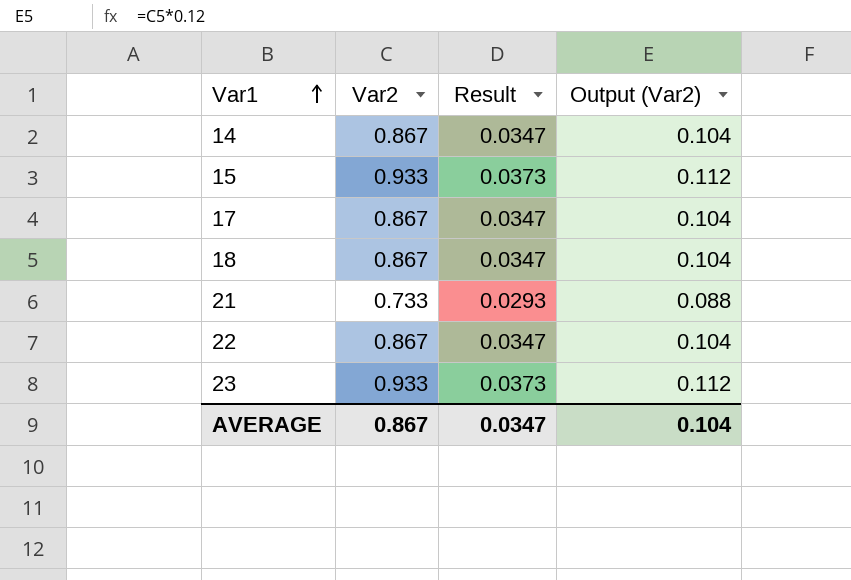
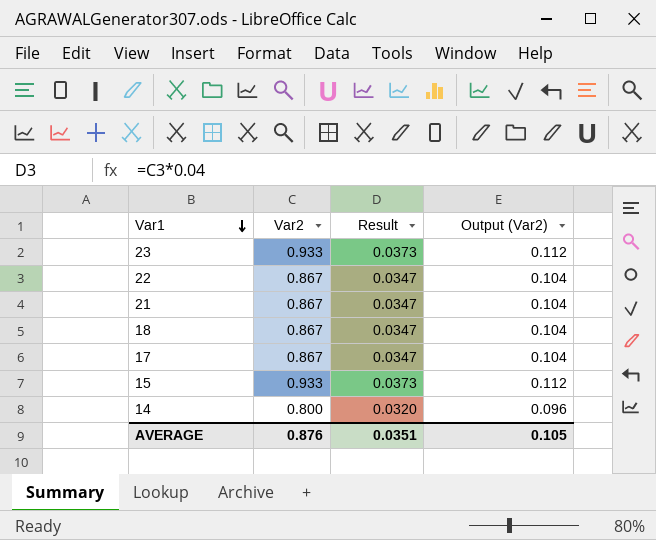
row order: Var1 ascending -> Var1 descending
21 | Var2: 0.733 -> 0.867
21 | Result: 0.0293 -> 0.0347
21 | Output (Var2): 0.088 -> 0.104
14 | Var2: 0.867 -> 0.800
14 | Result: 0.0347 -> 0.0320
14 | Output (Var2): 0.104 -> 0.096
AVERAGE | Var2: 0.867 -> 0.876
AVERAGE | Result: 0.0347 -> 0.0351
AVERAGE | Output (Var2): 0.104 -> 0.105

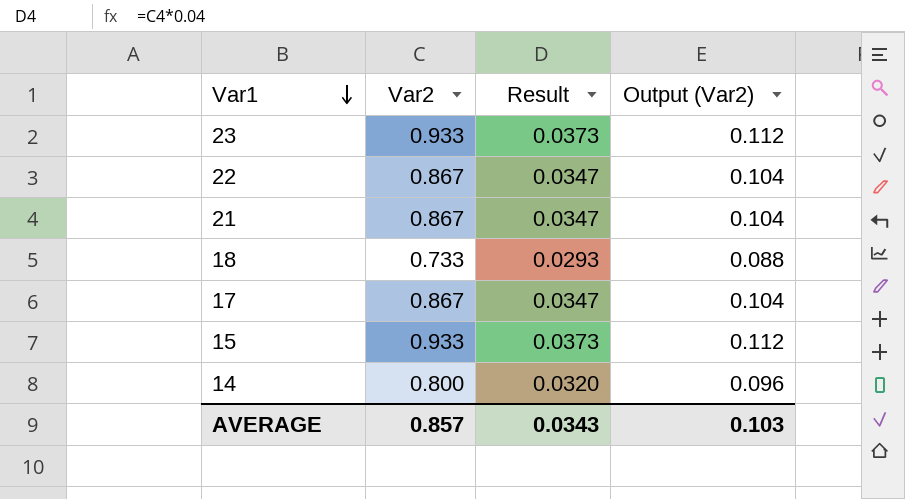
18 | Var2: 0.867 -> 0.733
18 | Result: 0.0347 -> 0.0293
18 | Output (Var2): 0.104 -> 0.088
AVERAGE | Var2: 0.876 -> 0.857
AVERAGE | Result: 0.0351 -> 0.0343
AVERAGE | Output (Var2): 0.105 -> 0.103

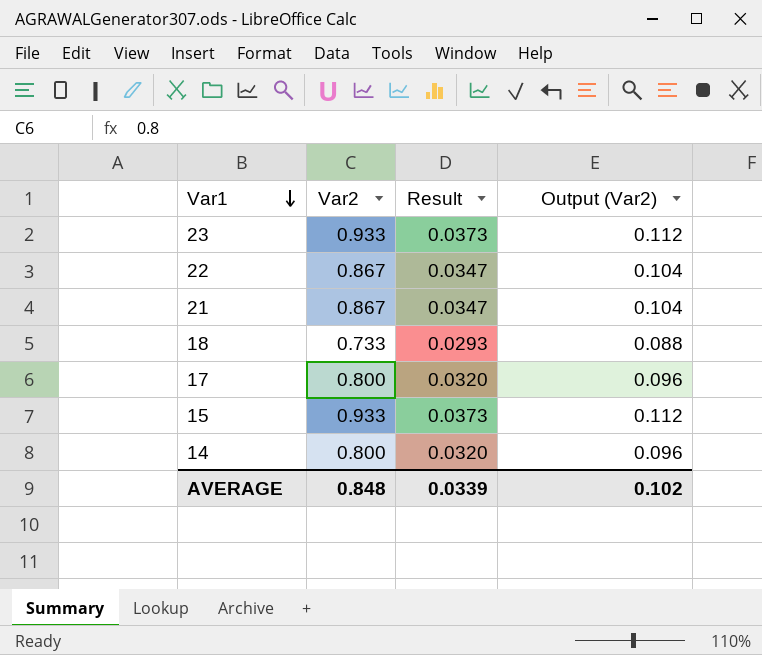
17 | Var2: 0.867 -> 0.800
17 | Result: 0.0347 -> 0.0320
17 | Output (Var2): 0.104 -> 0.096
AVERAGE | Var2: 0.857 -> 0.848
AVERAGE | Result: 0.0343 -> 0.0339
AVERAGE | Output (Var2): 0.103 -> 0.102

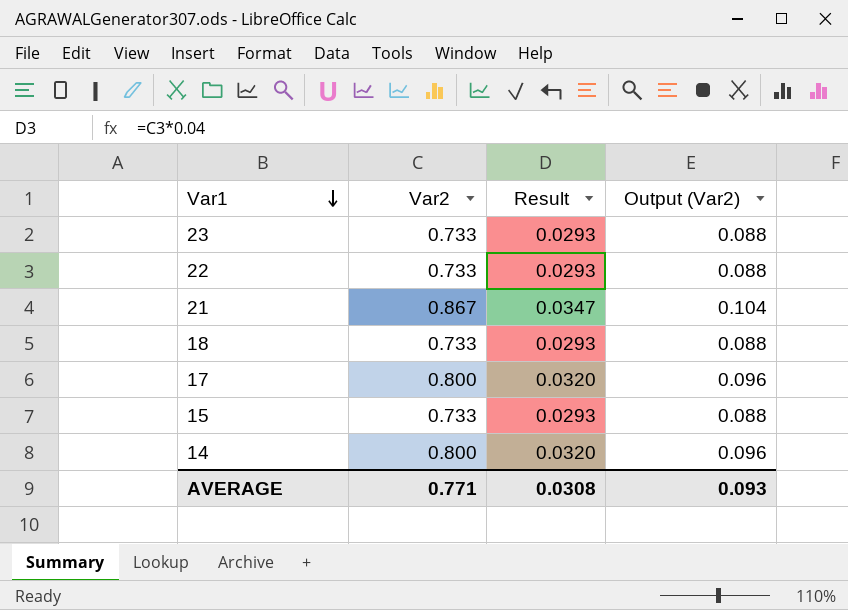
23 | Var2: 0.933 -> 0.733
23 | Result: 0.0373 -> 0.0293
23 | Output (Var2): 0.112 -> 0.088
22 | Var2: 0.867 -> 0.733
22 | Result: 0.0347 -> 0.0293
22 | Output (Var2): 0.104 -> 0.088
15 | Var2: 0.933 -> 0.733
15 | Result: 0.0373 -> 0.0293
15 | Output (Var2): 0.112 -> 0.088
AVERAGE | Var2: 0.848 -> 0.771
AVERAGE | Result: 0.0339 -> 0.0308
AVERAGE | Output (Var2): 0.102 -> 0.093

